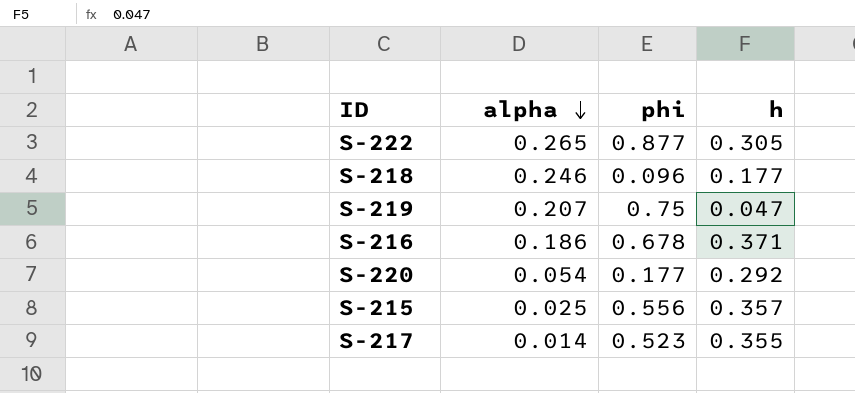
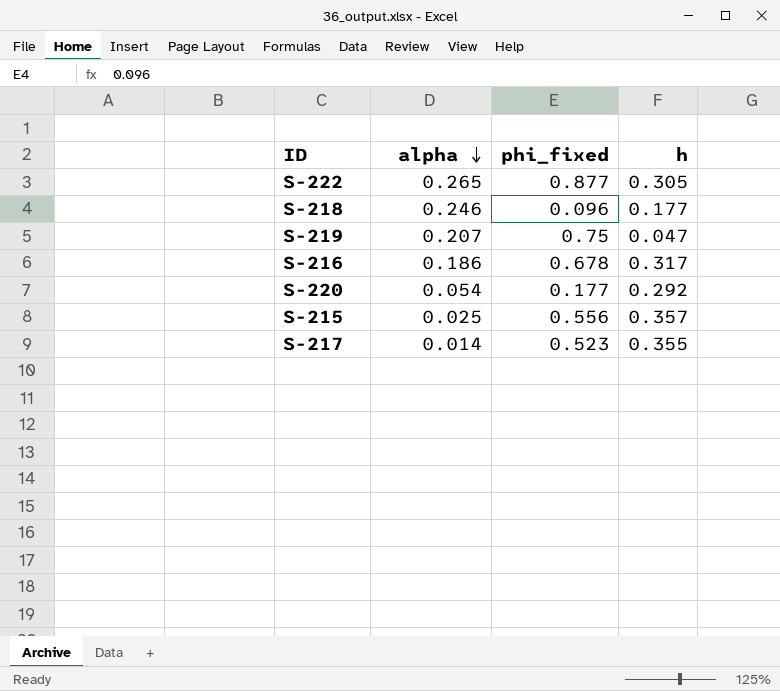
column name: phi -> phi_fixed
S-216 | h: 0.371 -> 0.317

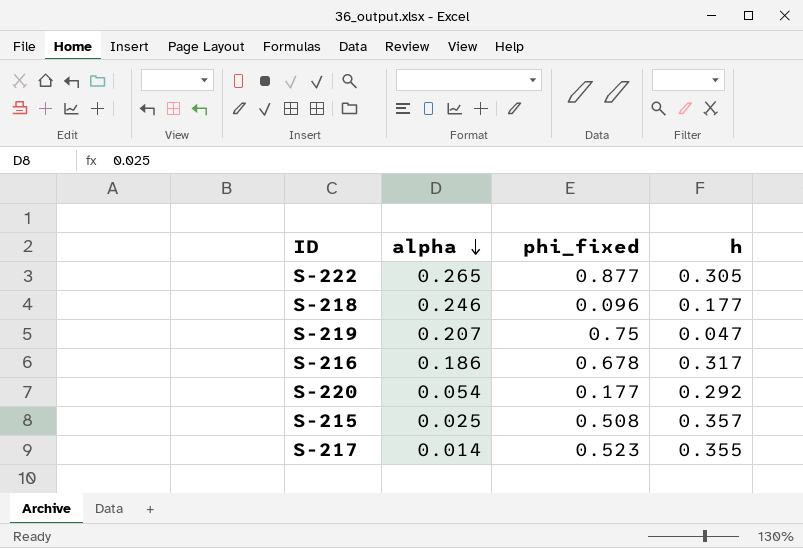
S-215 | phi_fixed: 0.556 -> 0.508

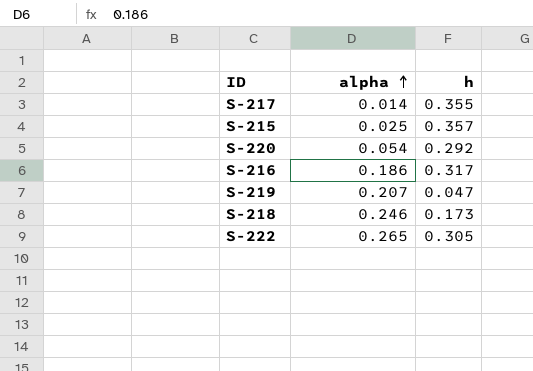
row order: alpha descending -> alpha ascending
column phi_fixed | position: 3 -> none
S-218 | h: 0.177 -> 0.173

